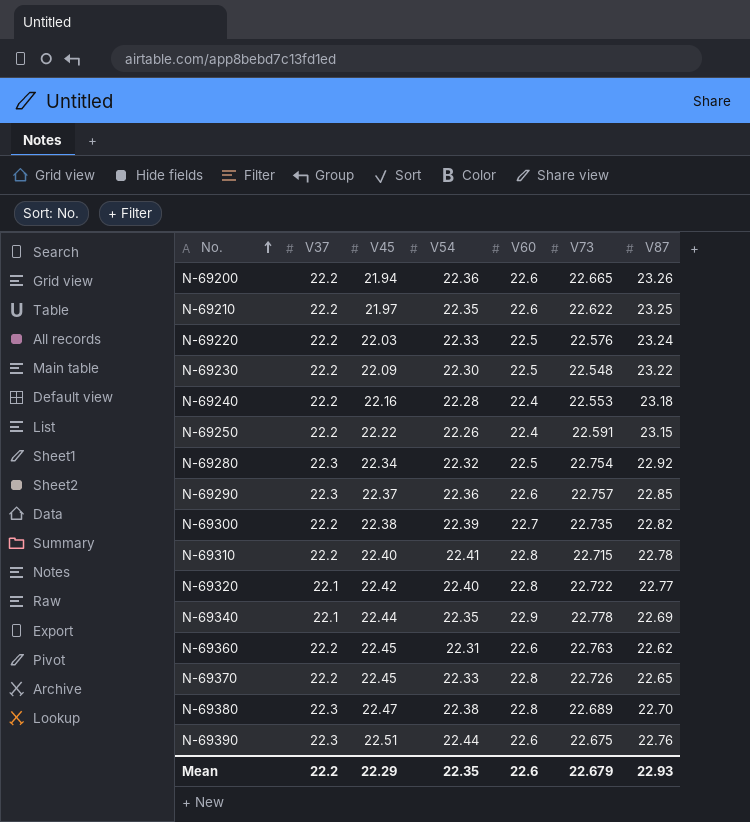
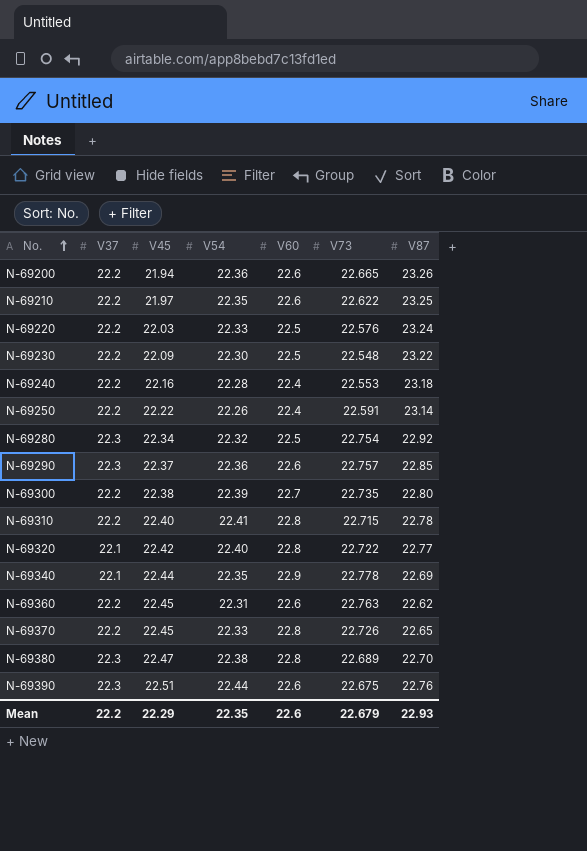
N-69250 | V87: 23.15 -> 23.14
N-69300 | V87: 22.82 -> 22.80

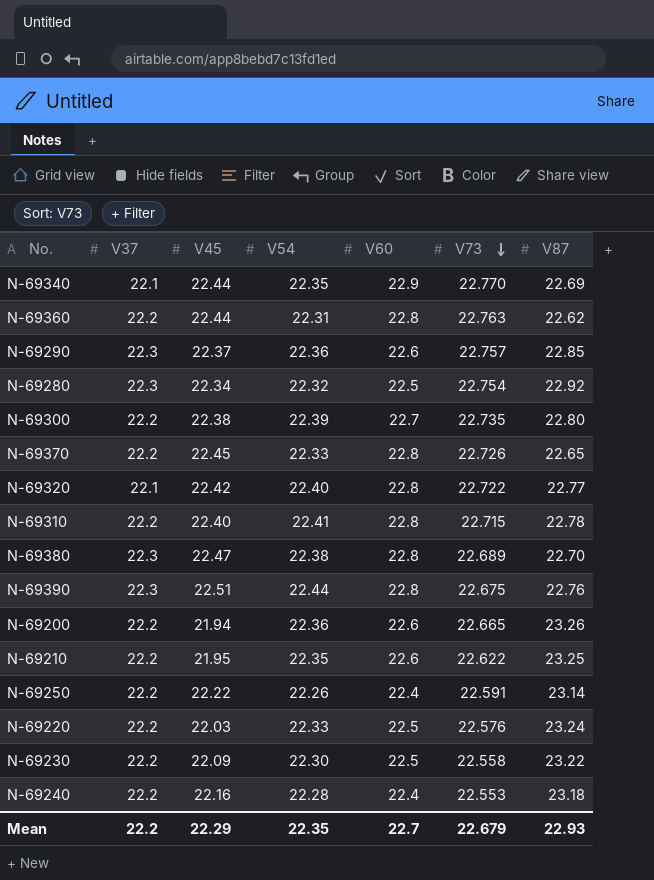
row order: No. ascending -> V73 descending
N-69340 | V73: 22.778 -> 22.770
N-69360 | V45: 22.45 -> 22.44
N-69360 | V60: 22.6 -> 22.8
N-69390 | V60: 22.6 -> 22.8
N-69210 | V45: 21.97 -> 21.95
N-69230 | V73: 22.548 -> 22.558
Mean | V60: 22.6 -> 22.7

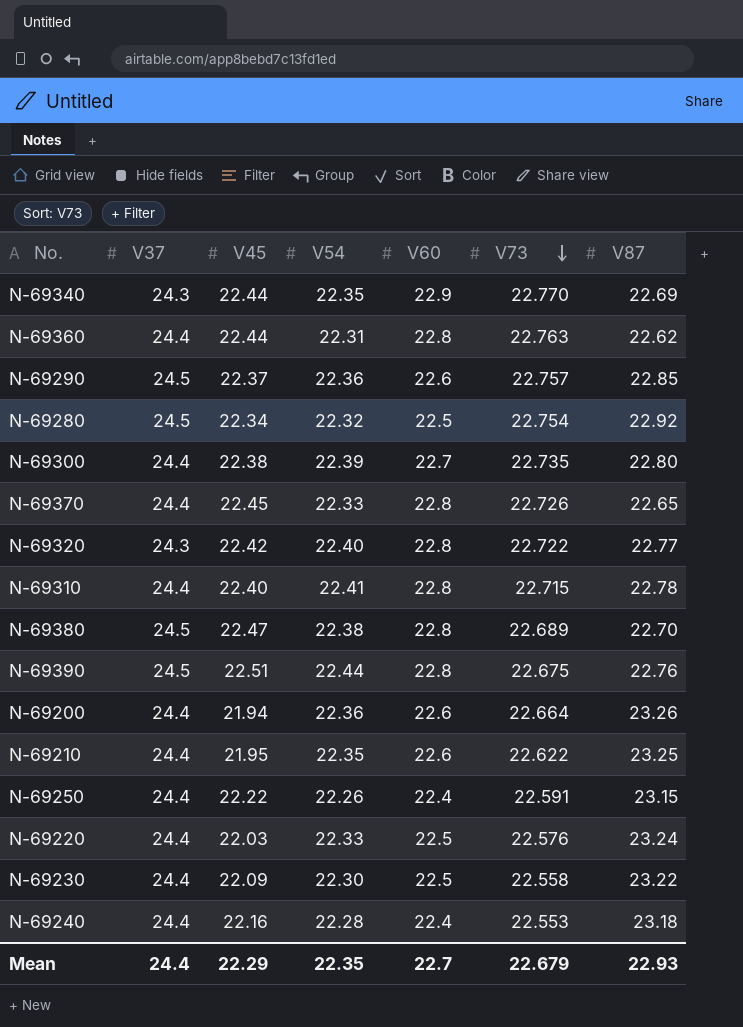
N-69340 | V37: 22.1 -> 24.3
N-69360 | V37: 22.2 -> 24.4
N-69290 | V37: 22.3 -> 24.5
N-69280 | V37: 22.3 -> 24.5
N-69300 | V37: 22.2 -> 24.4
N-69370 | V37: 22.2 -> 24.4
N-69320 | V37: 22.1 -> 24.3
N-69310 | V37: 22.2 -> 24.4
N-69380 | V37: 22.3 -> 24.5
N-69390 | V37: 22.3 -> 24.5
N-69200 | V37: 22.2 -> 24.4
N-69200 | V73: 22.665 -> 22.664
N-69210 | V37: 22.2 -> 24.4
N-69250 | V37: 22.2 -> 24.4
N-69250 | V87: 23.14 -> 23.15
N-69220 | V37: 22.2 -> 24.4
N-69230 | V37: 22.2 -> 24.4
N-69240 | V37: 22.2 -> 24.4
Mean | V37: 22.2 -> 24.4

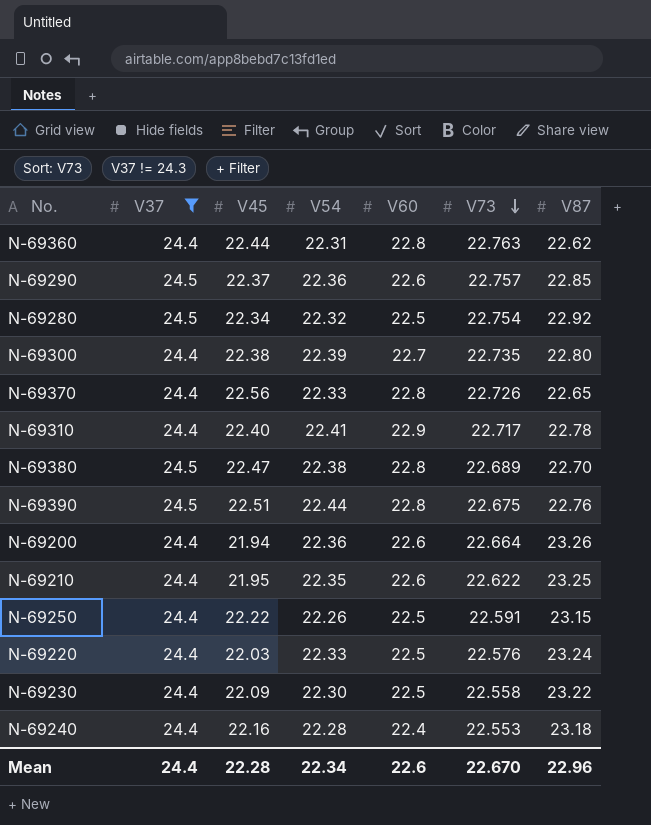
filter: none -> V37 != 24.3
N-69370 | V45: 22.45 -> 22.56
N-69310 | V60: 22.8 -> 22.9
N-69310 | V73: 22.715 -> 22.717
N-69250 | V60: 22.4 -> 22.5
Mean | V45: 22.29 -> 22.28
Mean | V54: 22.35 -> 22.34
Mean | V60: 22.7 -> 22.6
Mean | V73: 22.679 -> 22.670
Mean | V87: 22.93 -> 22.96

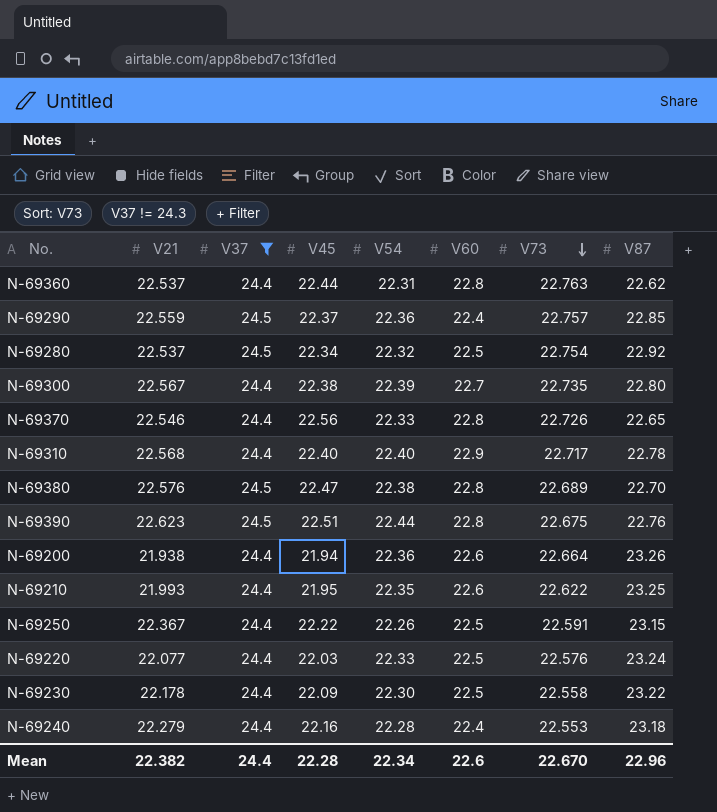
column V21 | position: none -> 2
N-69290 | V60: 22.6 -> 22.4
N-69310 | V54: 22.41 -> 22.40

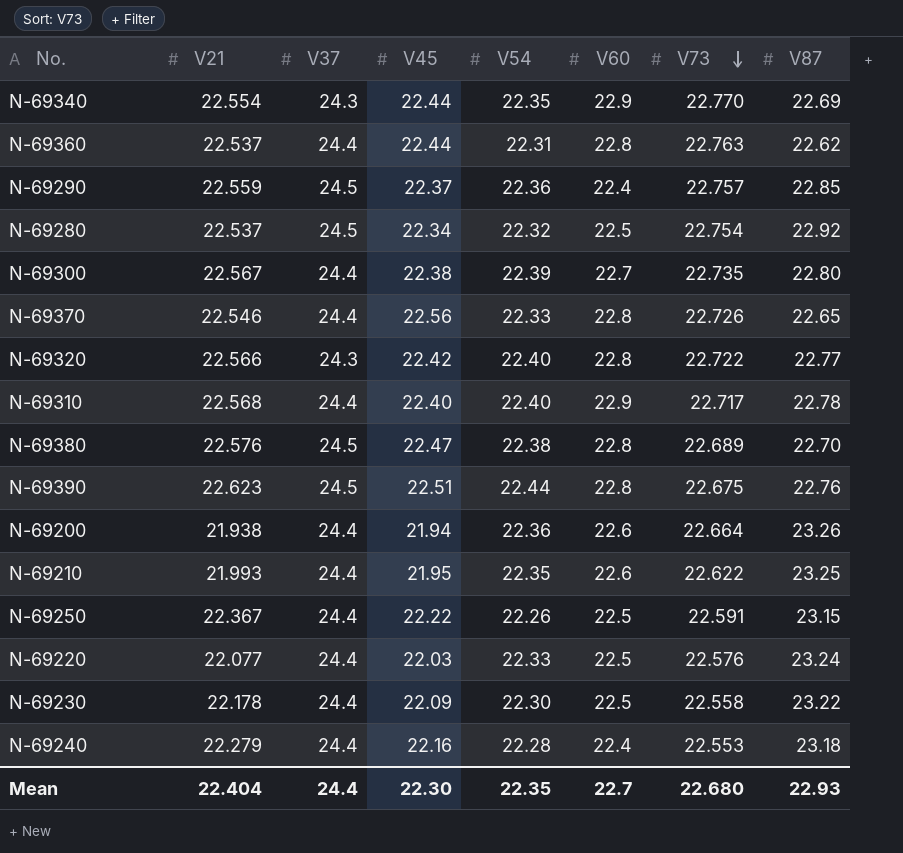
filter: V37 != 24.3 -> none
Mean | V21: 22.382 -> 22.404
Mean | V45: 22.28 -> 22.30
Mean | V54: 22.34 -> 22.35
Mean | V60: 22.6 -> 22.7
Mean | V73: 22.670 -> 22.680
Mean | V87: 22.96 -> 22.93

